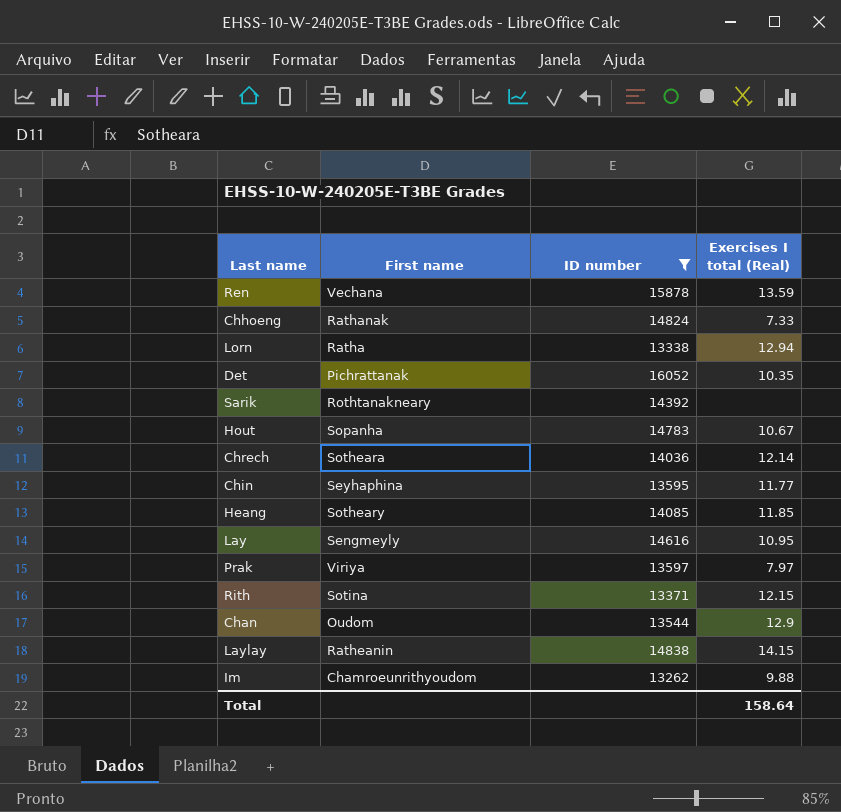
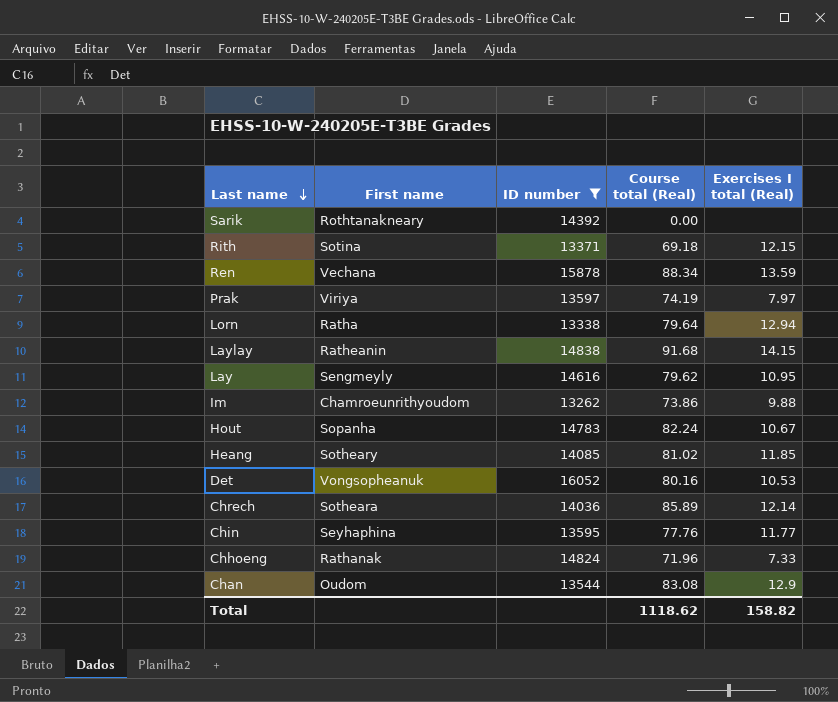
row order: none -> Last name descending
column Course total (Real) | position: none -> 4
Det | First name: Pichrattanak -> Vongsopheanuk
Det | Exercises I total (Real): 10.35 -> 10.53
Total | Exercises I total (Real): 158.64 -> 158.82

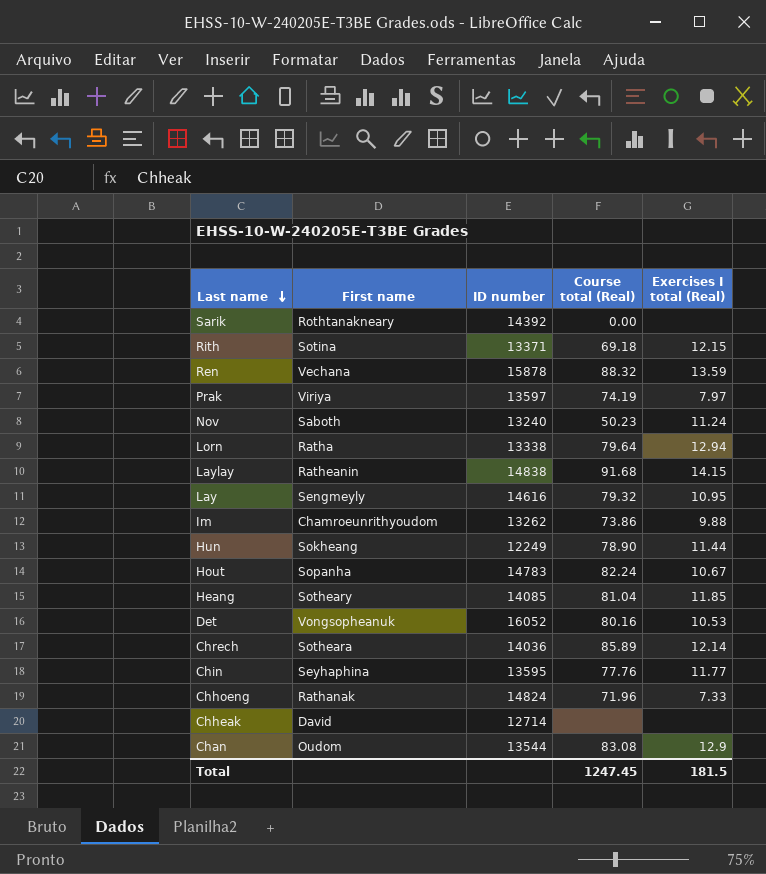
filter: ID number >= 13262 -> none
Ren | Course total (Real): 88.34 -> 88.32
Lay | Course total (Real): 79.62 -> 79.32
Heang | Course total (Real): 81.02 -> 81.04
Total | Course total (Real): 1118.62 -> 1247.45
Total | Exercises I total (Real): 158.82 -> 181.5

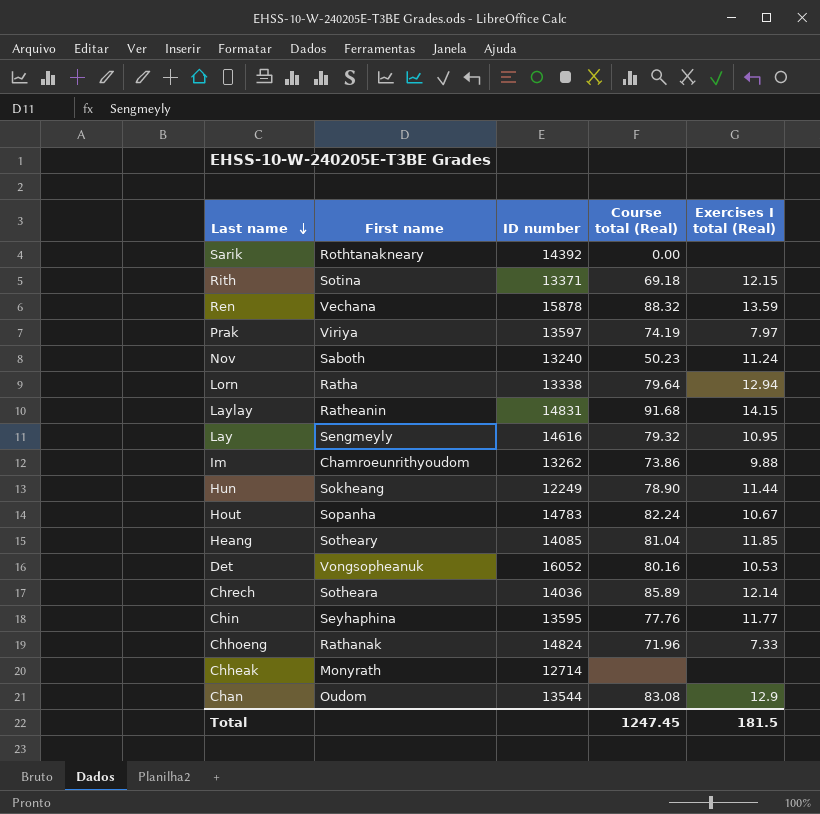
Laylay | ID number: 14838 -> 14831
Chheak | First name: David -> Monyrath

